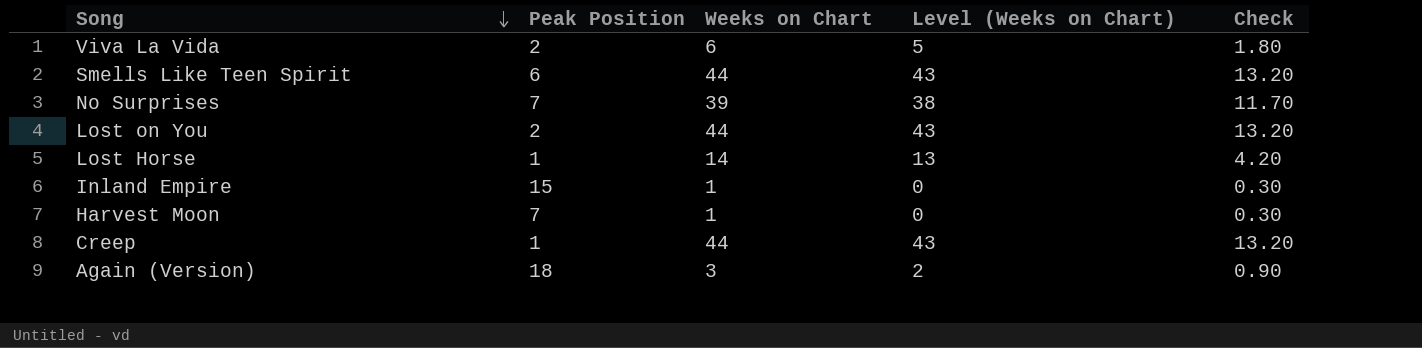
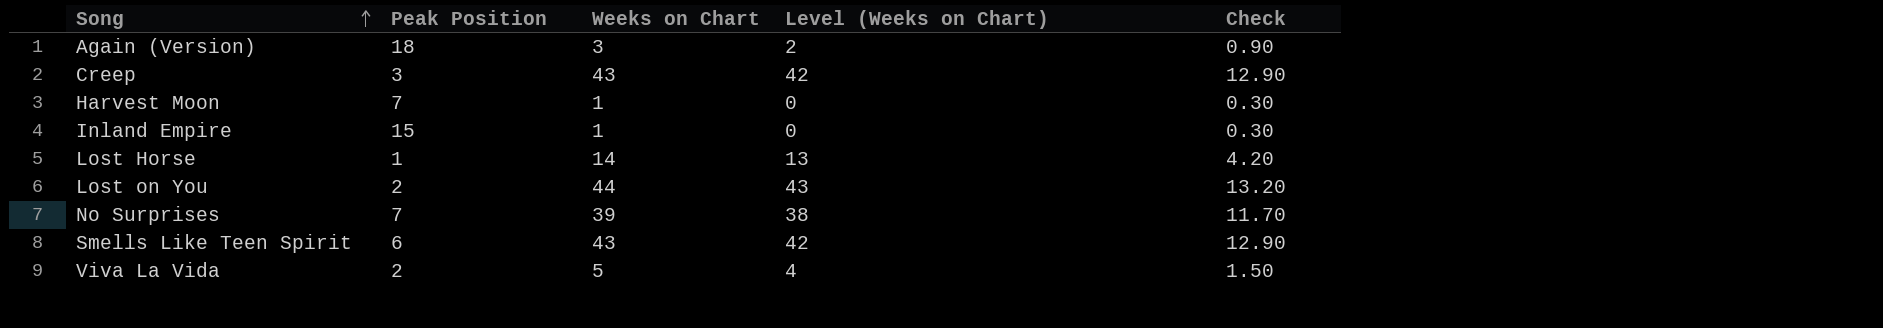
row order: Song descending -> Song ascending
Creep | Peak Position: 1 -> 3
Creep | Weeks on Chart: 44 -> 43
Creep | Level (Weeks on Chart): 43 -> 42
Creep | Check: 13.20 -> 12.90
Smells Like Teen Spirit | Weeks on Chart: 44 -> 43
Smells Like Teen Spirit | Level (Weeks on Chart): 43 -> 42
Smells Like Teen Spirit | Check: 13.20 -> 12.90
Viva La Vida | Weeks on Chart: 6 -> 5
Viva La Vida | Level (Weeks on Chart): 5 -> 4
Viva La Vida | Check: 1.80 -> 1.50

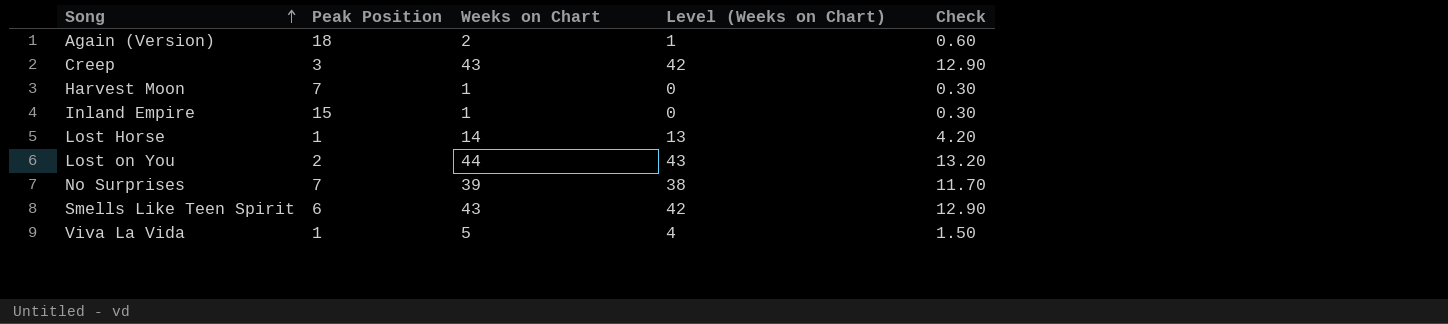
Again (Version) | Weeks on Chart: 3 -> 2
Again (Version) | Level (Weeks on Chart): 2 -> 1
Again (Version) | Check: 0.90 -> 0.60
Viva La Vida | Peak Position: 2 -> 1

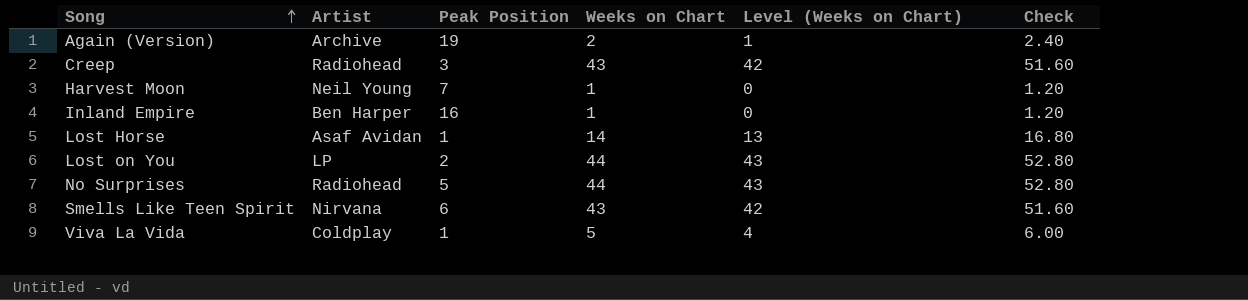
column Artist | position: none -> 2
column Check | formula: [Weeks on Chart] * 0.3 -> [Weeks on Chart] * 1.2
Again (Version) | Peak Position: 18 -> 19
Inland Empire | Peak Position: 15 -> 16
No Surprises | Peak Position: 7 -> 5
No Surprises | Weeks on Chart: 39 -> 44
No Surprises | Level (Weeks on Chart): 38 -> 43

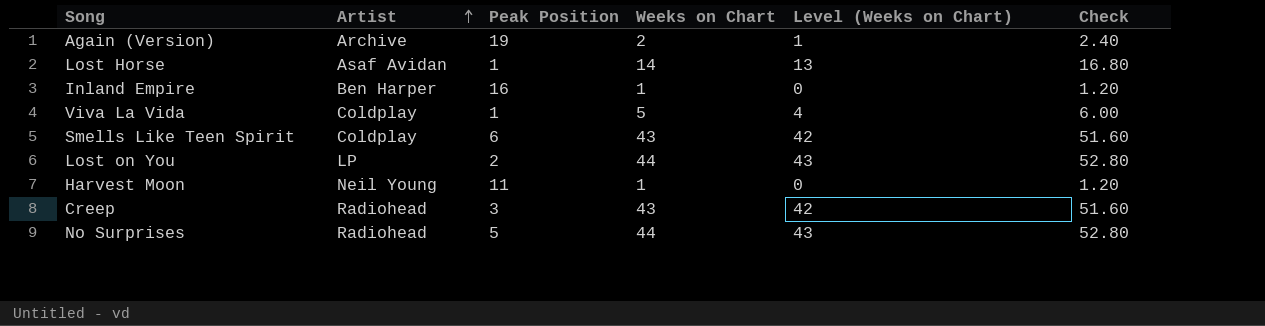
row order: Song ascending -> Artist ascending
Smells Like Teen Spirit | Artist: Nirvana -> Coldplay
Harvest Moon | Peak Position: 7 -> 11

